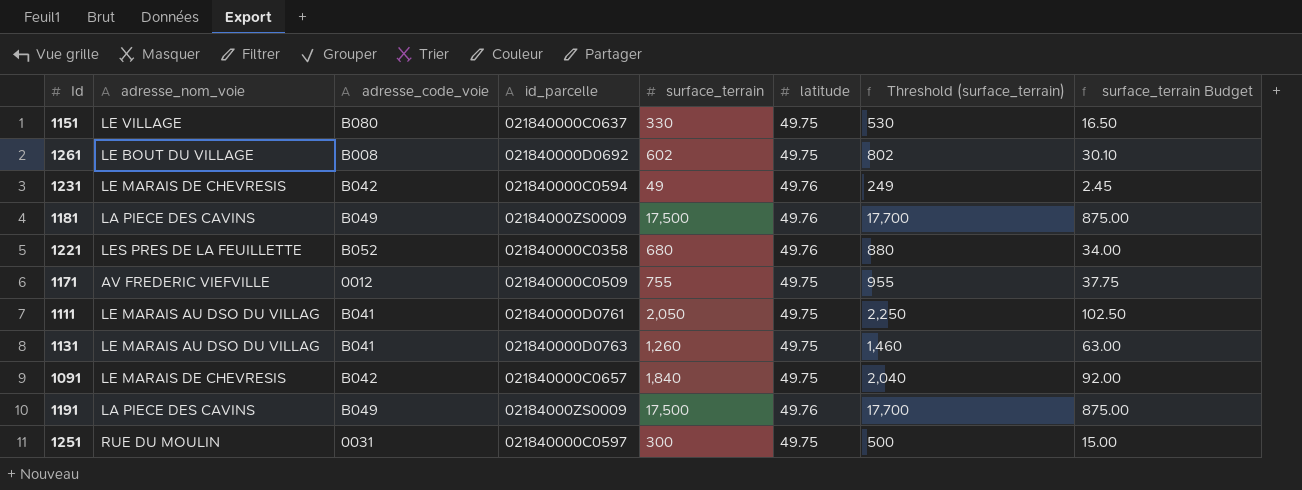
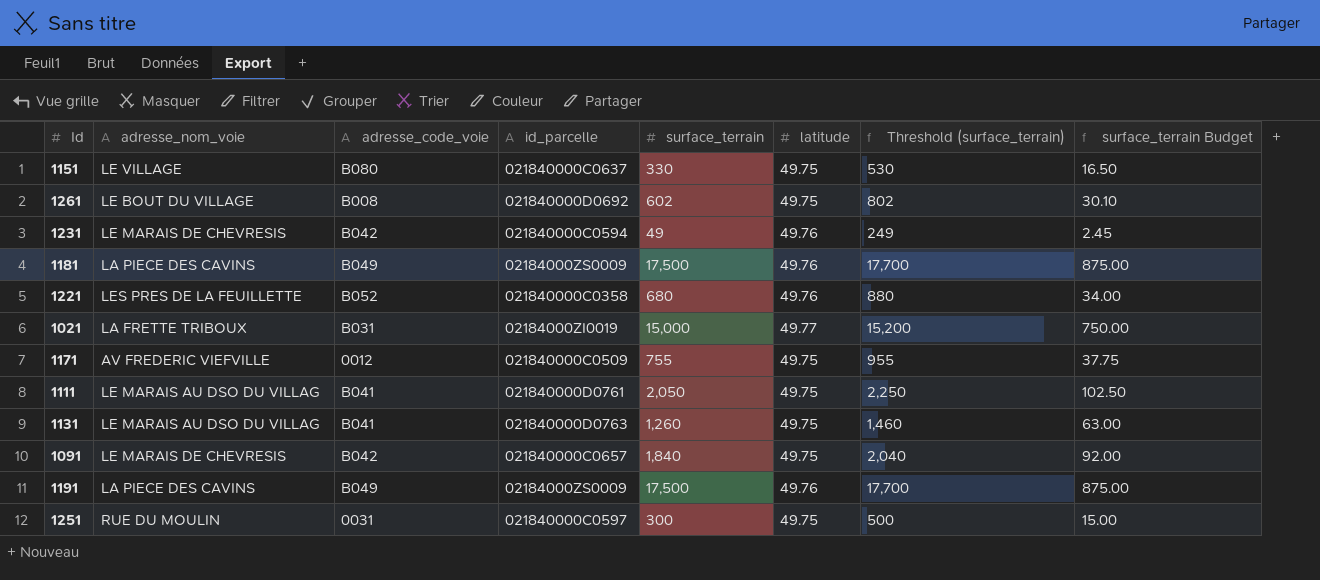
row 1021: none -> LA FRETTE TRIBOUX | B031 | 02184000ZI0019 | 15,000 | 49.77 | 15,200 | 750.00

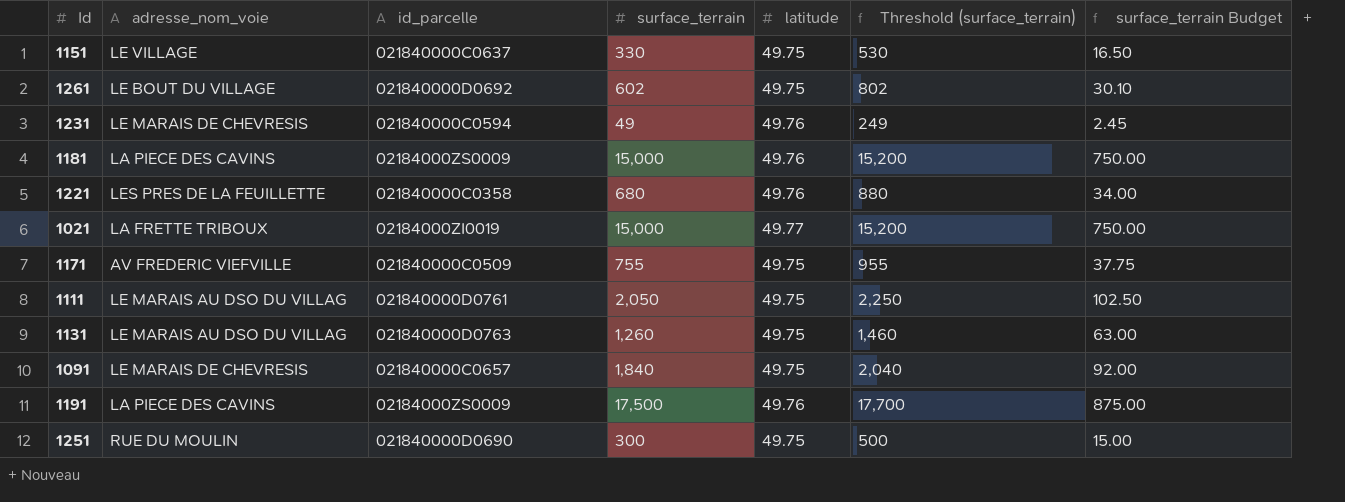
column adresse_code_voie | position: 3 -> none
1181 | surface_terrain: 17,500 -> 15,000
1181 | Threshold (surface_terrain): 17,700 -> 15,200
1181 | surface_terrain Budget: 875.00 -> 750.00
1251 | id_parcelle: 021840000C0597 -> 021840000D0690

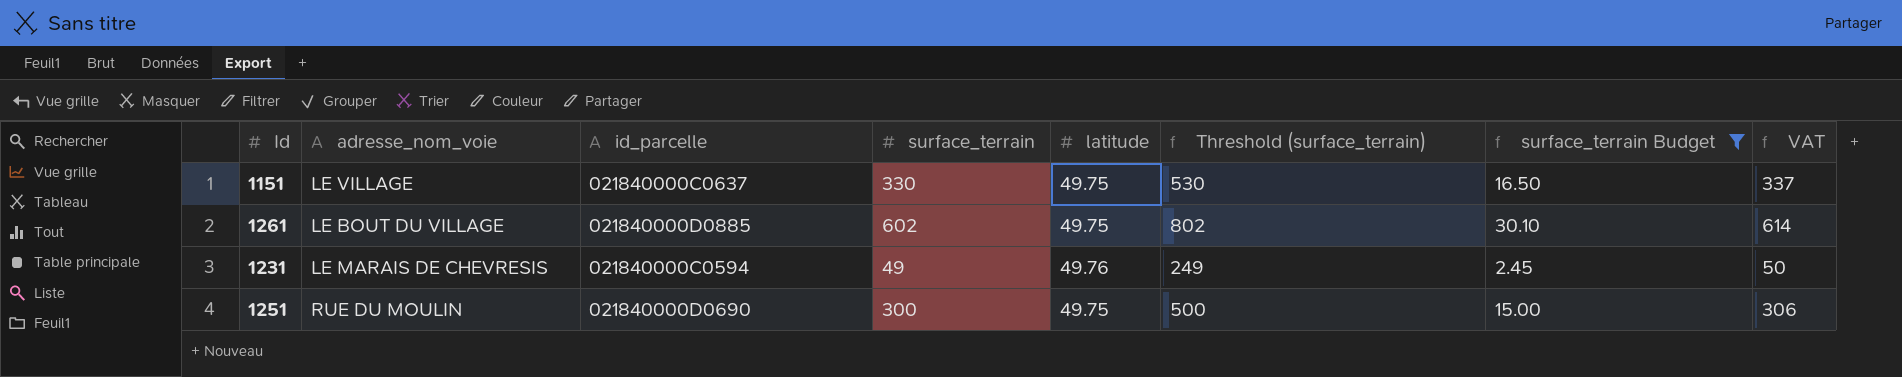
filter: none -> surface_terrain Budget <= 30.10
column VAT | formula: none -> [surface_terrain] * 1.02
1261 | id_parcelle: 021840000D0692 -> 021840000D0885

